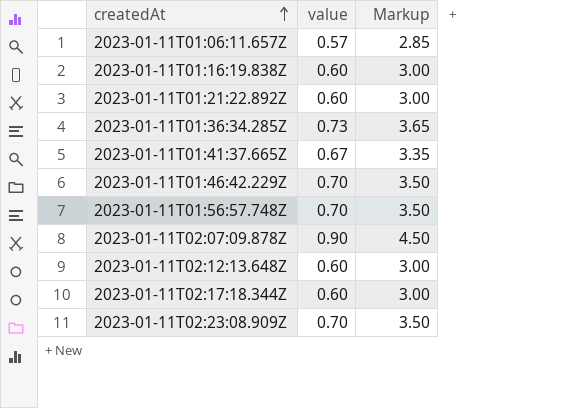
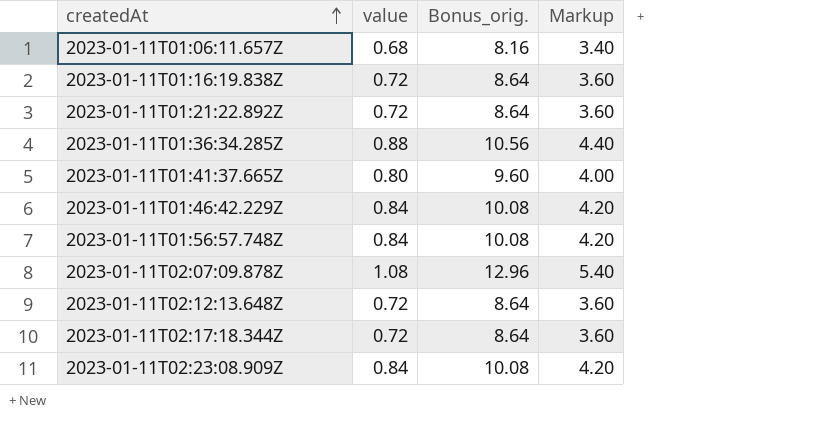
column Bonus_orig. | formula: none -> [value] * 12
2023-01-11T01:06:11.657Z | value: 0.57 -> 0.68
2023-01-11T01:06:11.657Z | Markup: 2.85 -> 3.40
2023-01-11T01:16:19.838Z | value: 0.60 -> 0.72
2023-01-11T01:16:19.838Z | Markup: 3.00 -> 3.60
2023-01-11T01:21:22.892Z | value: 0.60 -> 0.72
2023-01-11T01:21:22.892Z | Markup: 3.00 -> 3.60
2023-01-11T01:36:34.285Z | value: 0.73 -> 0.88
2023-01-11T01:36:34.285Z | Markup: 3.65 -> 4.40
2023-01-11T01:41:37.665Z | value: 0.67 -> 0.80
2023-01-11T01:41:37.665Z | Markup: 3.35 -> 4.00
2023-01-11T01:46:42.229Z | value: 0.70 -> 0.84
2023-01-11T01:46:42.229Z | Markup: 3.50 -> 4.20
2023-01-11T01:56:57.748Z | value: 0.70 -> 0.84
2023-01-11T01:56:57.748Z | Markup: 3.50 -> 4.20
2023-01-11T02:07:09.878Z | value: 0.90 -> 1.08
2023-01-11T02:07:09.878Z | Markup: 4.50 -> 5.40
2023-01-11T02:12:13.648Z | value: 0.60 -> 0.72
2023-01-11T02:12:13.648Z | Markup: 3.00 -> 3.60
2023-01-11T02:17:18.344Z | value: 0.60 -> 0.72
2023-01-11T02:17:18.344Z | Markup: 3.00 -> 3.60
2023-01-11T02:23:08.909Z | value: 0.70 -> 0.84
2023-01-11T02:23:08.909Z | Markup: 3.50 -> 4.20

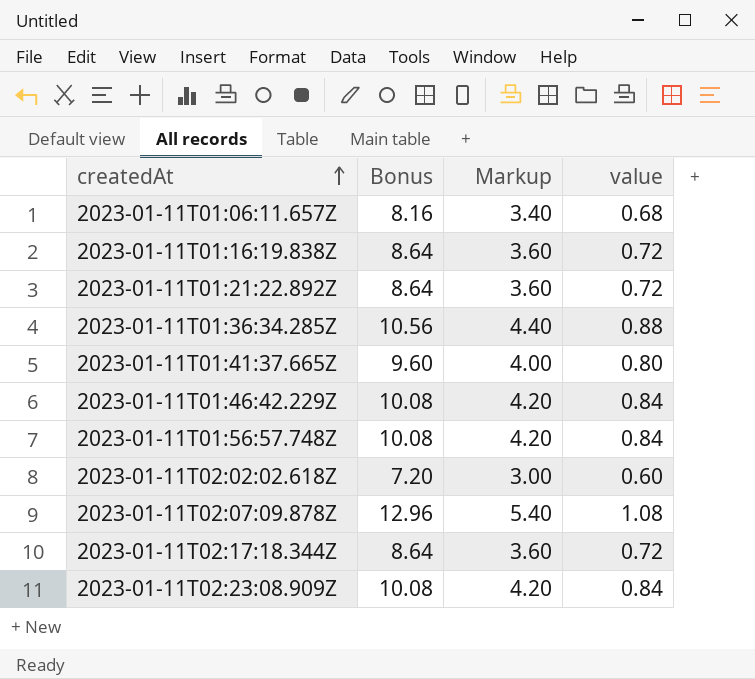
column name: Bonus_orig. -> Bonus
column value | position: 2 -> 4
row 2023-01-11T02:12:13.648Z: 0.72 | 8.64 | 3.60 -> none
row 2023-01-11T02:02:02.618Z: none -> 7.20 | 3.00 | 0.60

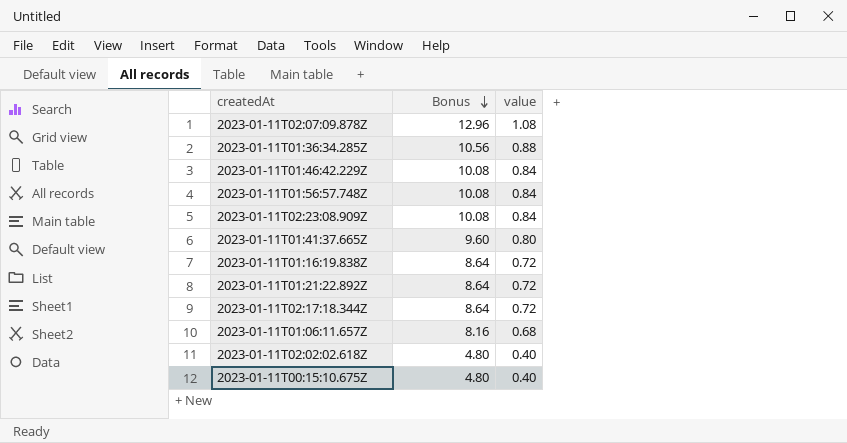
row order: createdAt ascending -> Bonus descending
column Markup | formula: [value] * 5 -> none
2023-01-11T02:02:02.618Z | Bonus: 7.20 -> 4.80
2023-01-11T02:02:02.618Z | value: 0.60 -> 0.40
row 2023-01-11T00:15:10.675Z: none -> 4.80 | 0.40

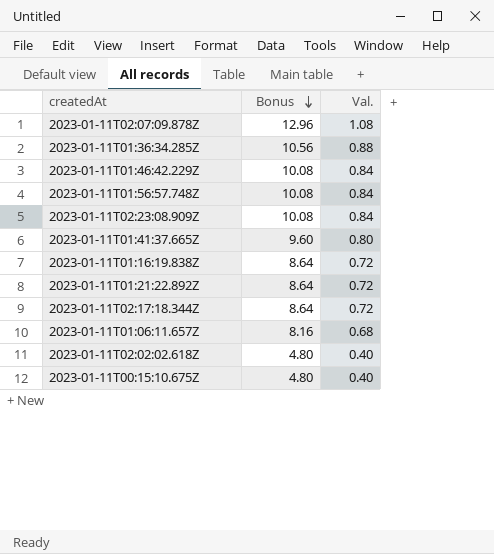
column name: value -> Val.

